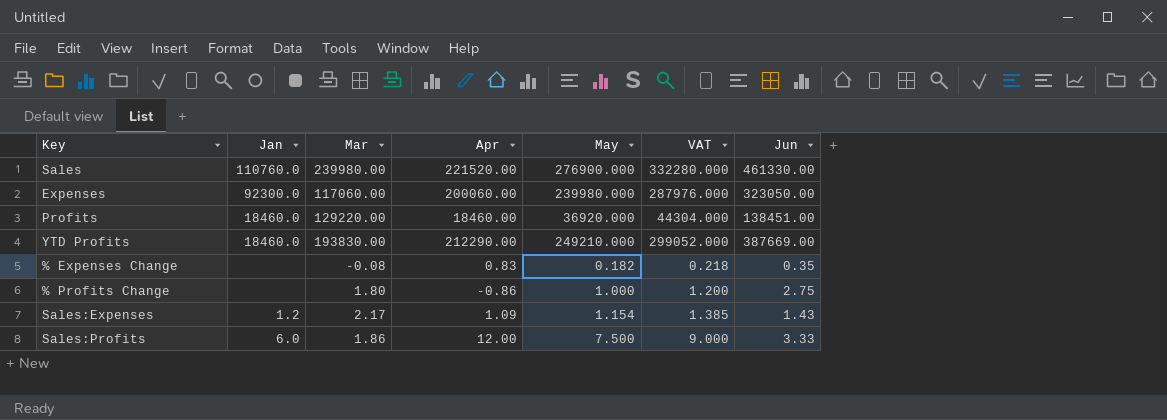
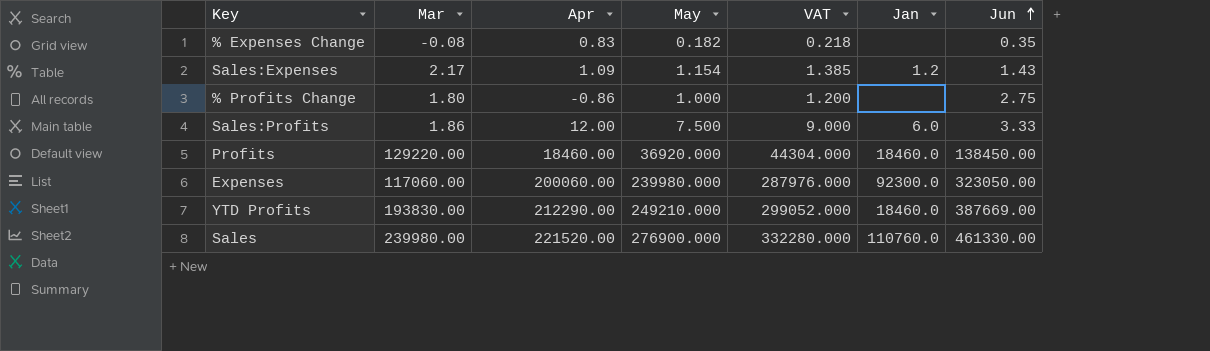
row order: none -> Jun ascending
column Jan | position: 2 -> 6
Profits | Jun: 138451.00 -> 138450.00

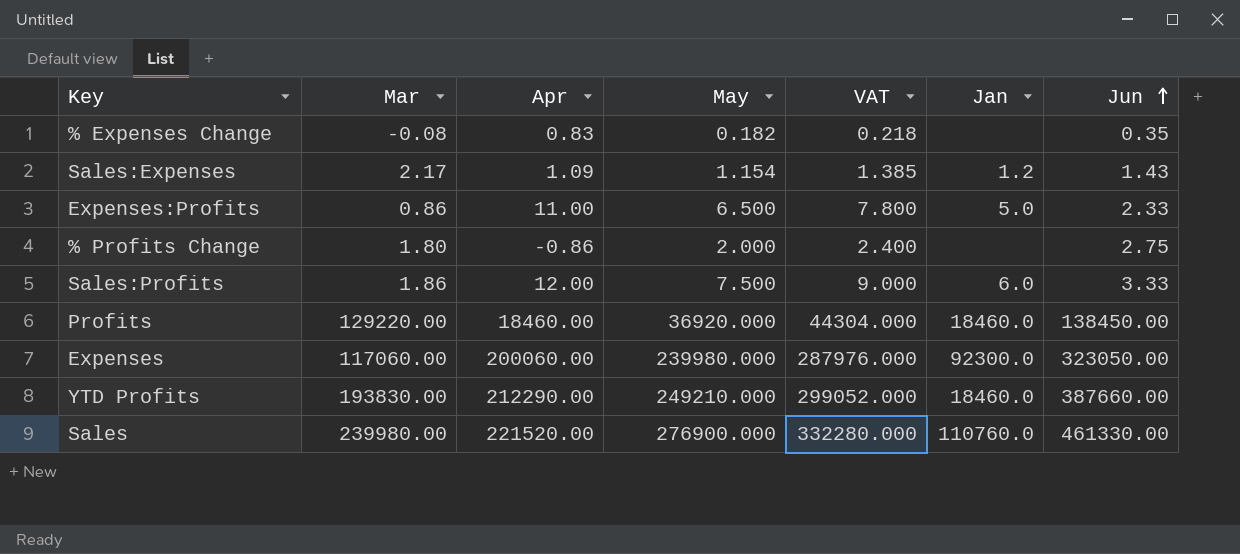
row Expenses:Profits: none -> 0.86 | 11.00 | 6.500 | 7.800 | 5.0 | 2.33
% Profits Change | May: 1.000 -> 2.000
% Profits Change | VAT: 1.200 -> 2.400
YTD Profits | Jun: 387669.00 -> 387660.00

